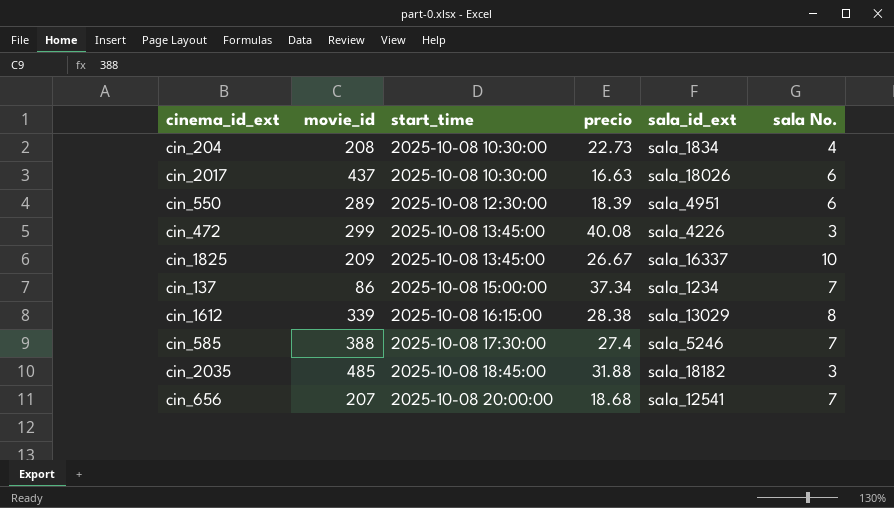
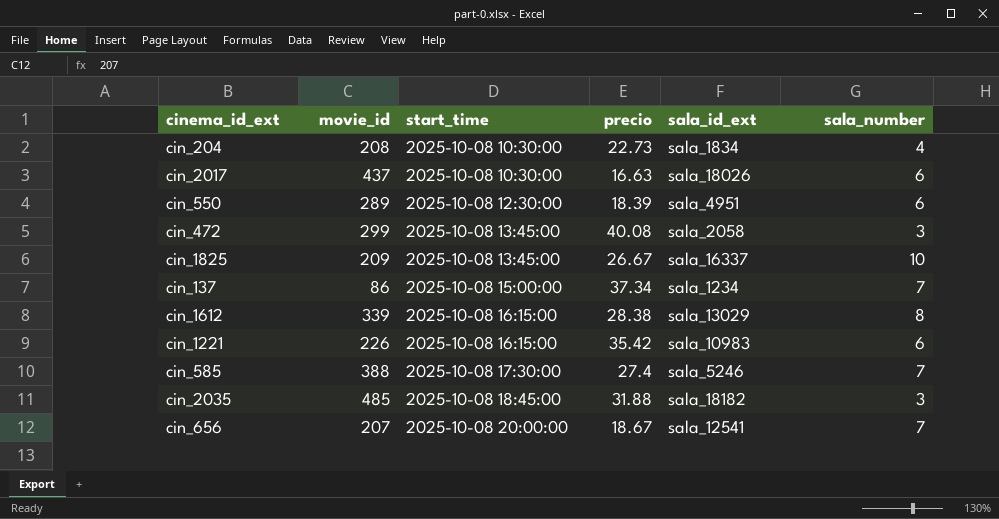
column name: sala No. -> sala_number
cin_472 | sala_id_ext: sala_4226 -> sala_2058
row cin_1221: none -> 226 | 2025-10-08 16:15:00 | 35.42 | sala_10983 | 6
cin_656 | precio: 18.68 -> 18.67

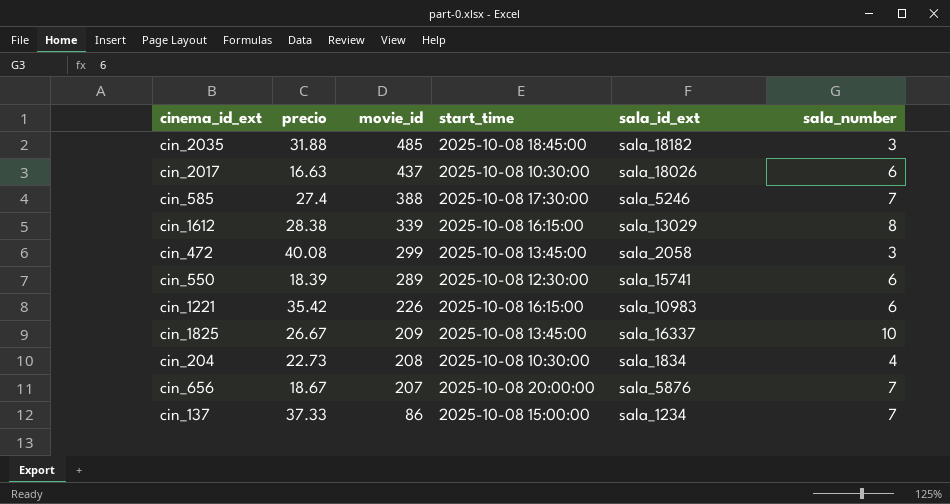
row order: start_time ascending -> movie_id descending
column precio | position: 4 -> 2
cin_550 | sala_id_ext: sala_4951 -> sala_15741
cin_656 | sala_id_ext: sala_12541 -> sala_5876
cin_137 | precio: 37.34 -> 37.33

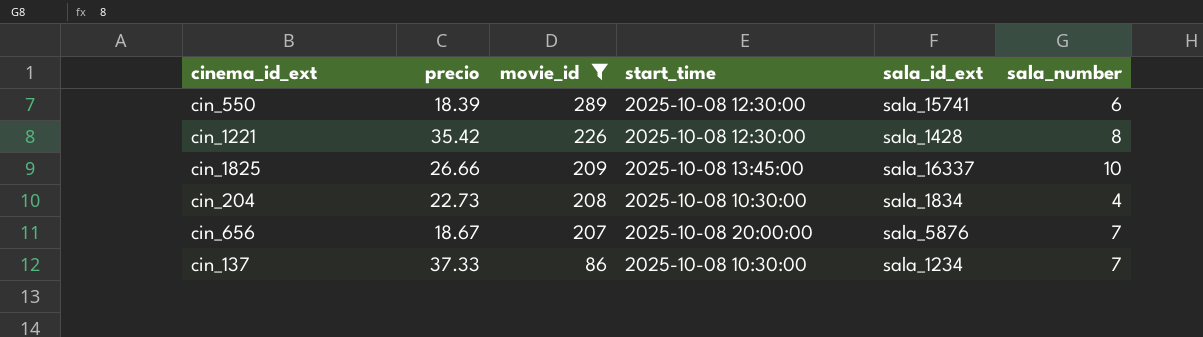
filter: none -> movie_id <= 289
cin_1221 | start_time: 2025-10-08 16:15:00 -> 2025-10-08 12:30:00
cin_1221 | sala_id_ext: sala_10983 -> sala_1428
cin_1221 | sala_number: 6 -> 8
cin_1825 | precio: 26.67 -> 26.66
cin_137 | start_time: 2025-10-08 15:00:00 -> 2025-10-08 10:30:00

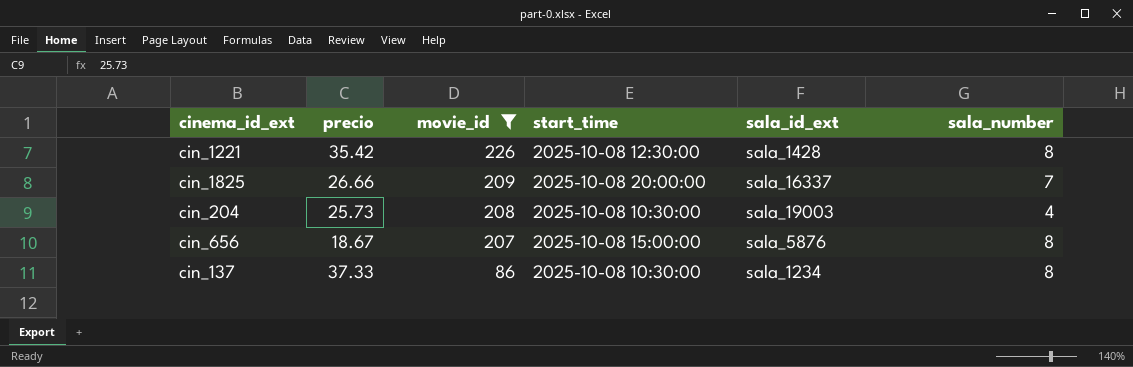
row cin_550: 18.39 | 289 | 2025-10-08 12:30:00 | sala_15741 | 6 -> none
cin_1825 | start_time: 2025-10-08 13:45:00 -> 2025-10-08 20:00:00
cin_1825 | sala_number: 10 -> 7
cin_204 | precio: 22.73 -> 25.73
cin_204 | sala_id_ext: sala_1834 -> sala_19003
cin_656 | start_time: 2025-10-08 20:00:00 -> 2025-10-08 15:00:00
cin_656 | sala_number: 7 -> 8
cin_137 | sala_number: 7 -> 8

